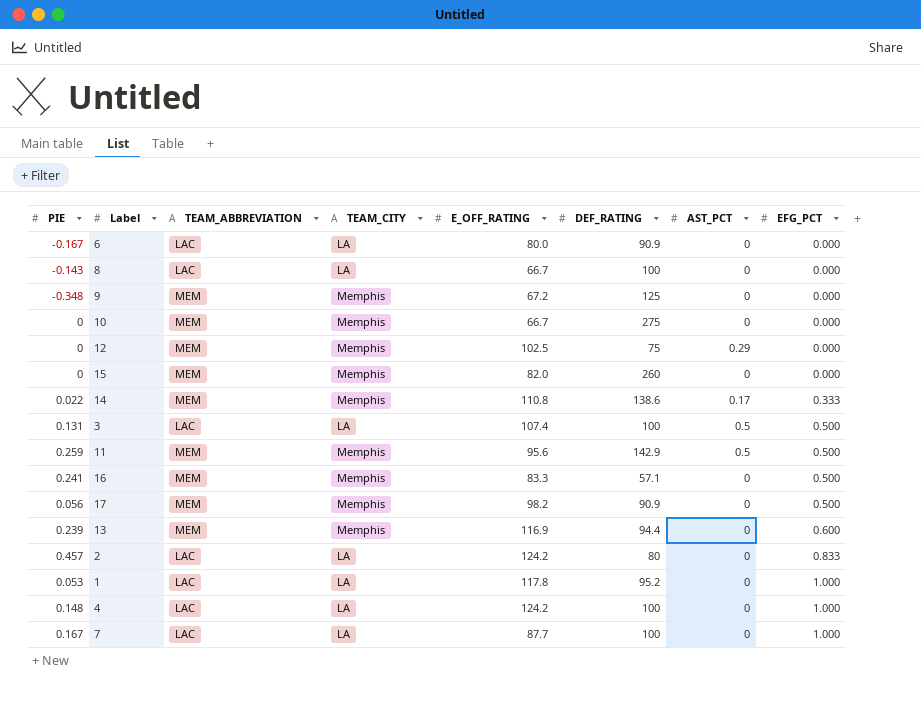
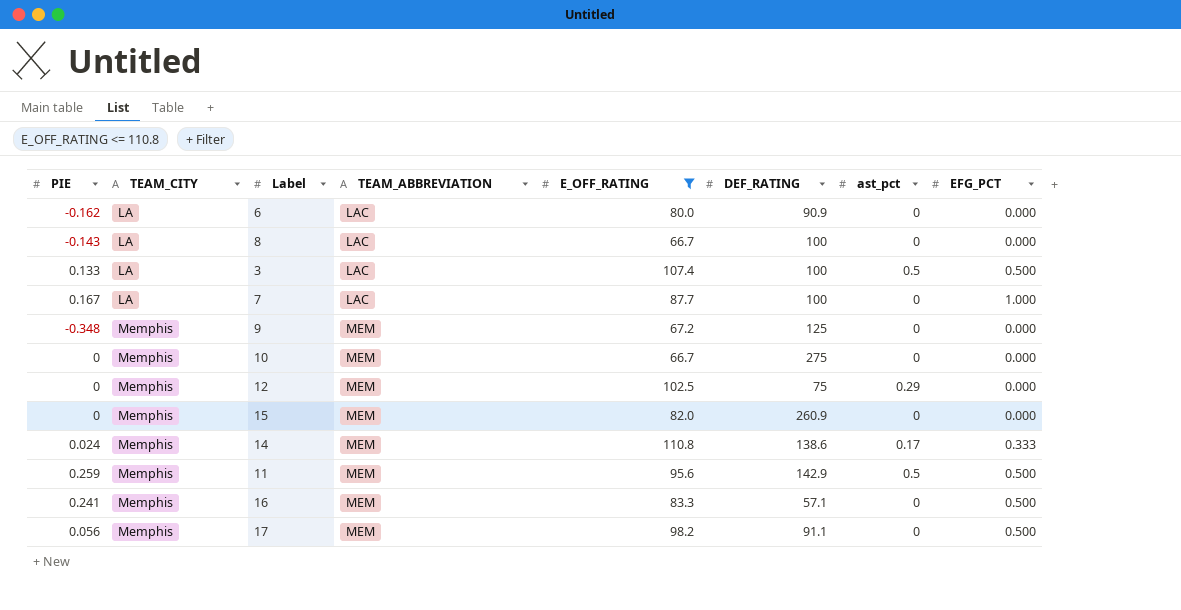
filter: none -> E_OFF_RATING <= 110.8
row order: EFG_PCT ascending -> TEAM_CITY ascending
column TEAM_CITY | position: 4 -> 2
column name: AST_PCT -> ast_pct
6 | PIE: -0.167 -> -0.162
3 | PIE: 0.131 -> 0.133
15 | DEF_RATING: 260 -> 260.9
14 | PIE: 0.022 -> 0.024
17 | DEF_RATING: 90.9 -> 91.1

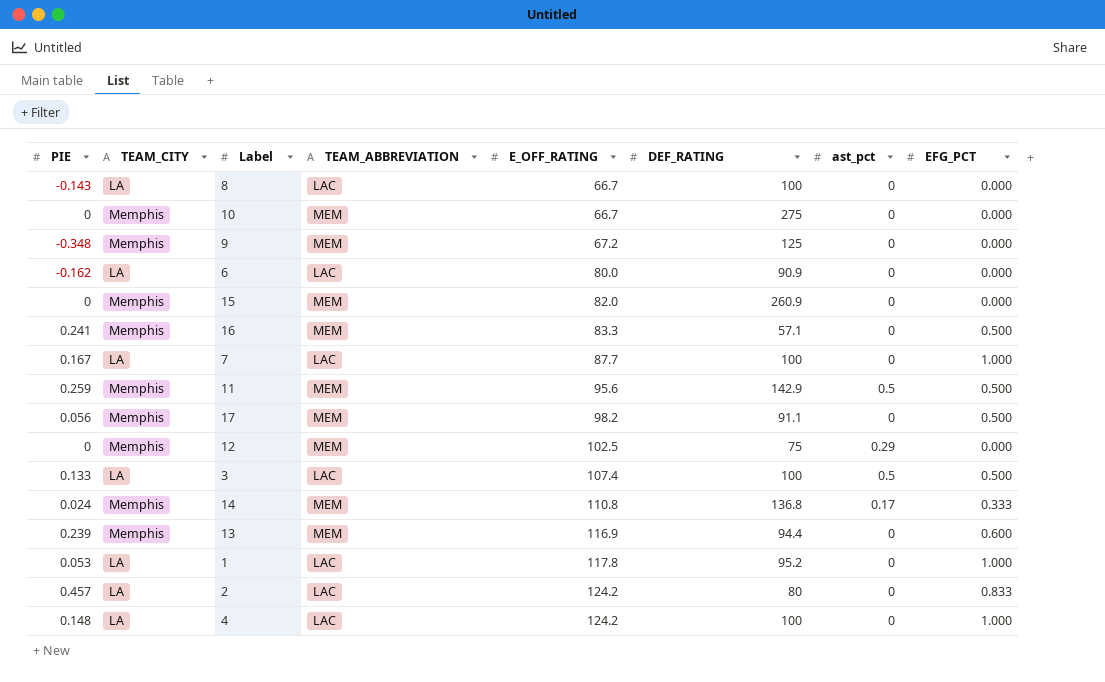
filter: E_OFF_RATING <= 110.8 -> none
row order: TEAM_CITY ascending -> E_OFF_RATING ascending
14 | DEF_RATING: 138.6 -> 136.8

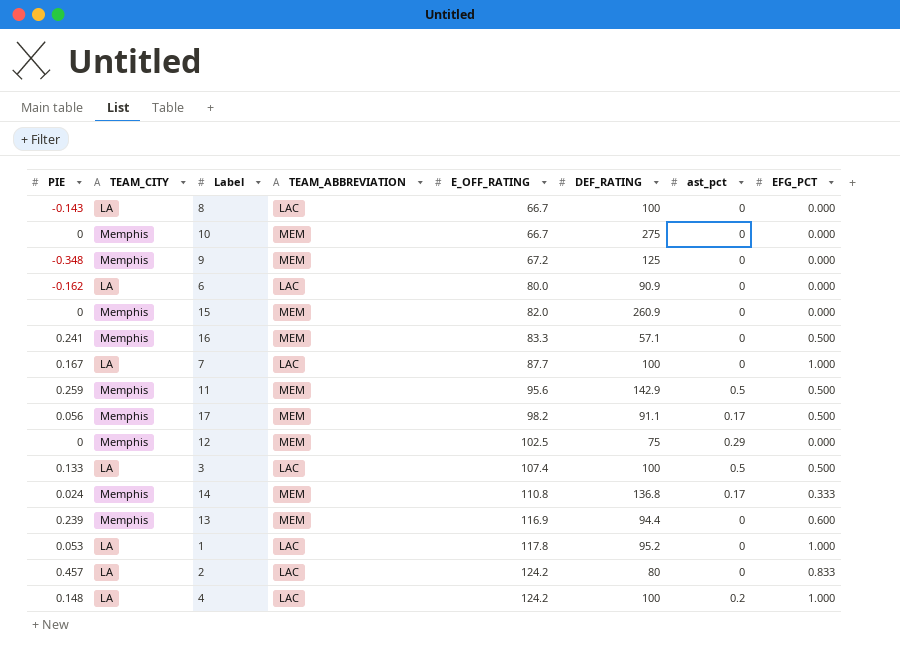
17 | ast_pct: 0 -> 0.17
4 | ast_pct: 0 -> 0.2

